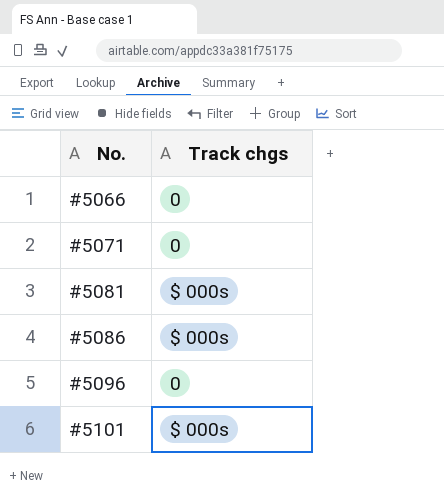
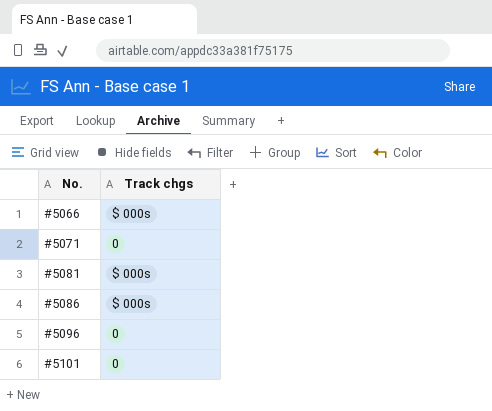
#5066 | Track chgs: 0 -> $ 000s
#5101 | Track chgs: $ 000s -> 0

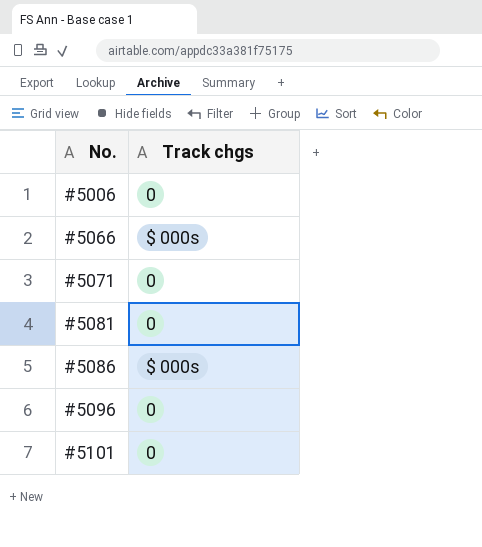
row #5006: none -> 0
#5081 | Track chgs: $ 000s -> 0

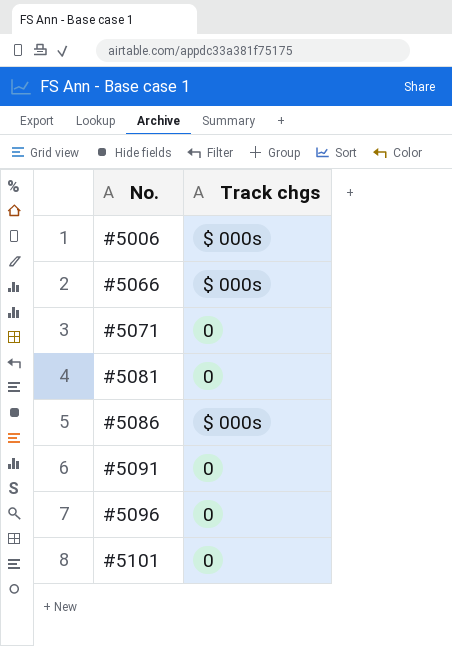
#5006 | Track chgs: 0 -> $ 000s
row #5091: none -> 0

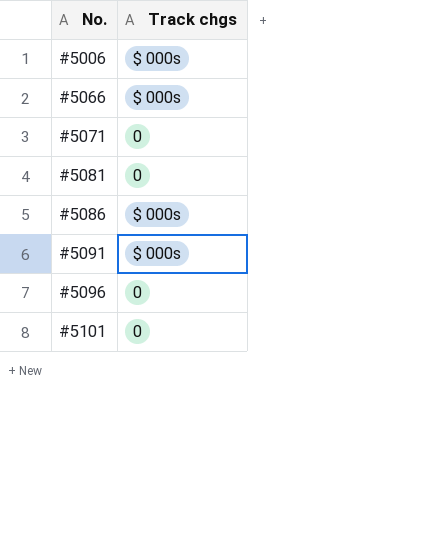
#5091 | Track chgs: 0 -> $ 000s

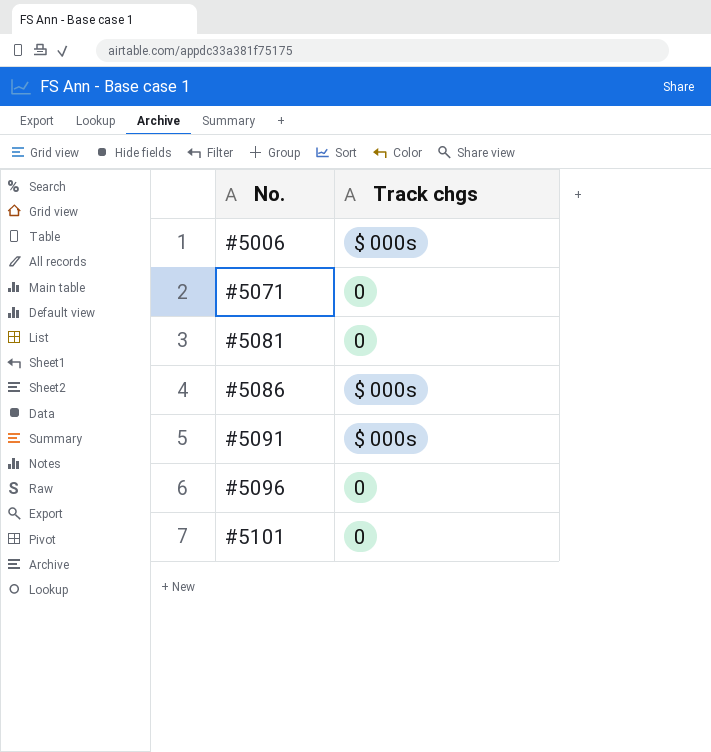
row #5066: $ 000s -> none

